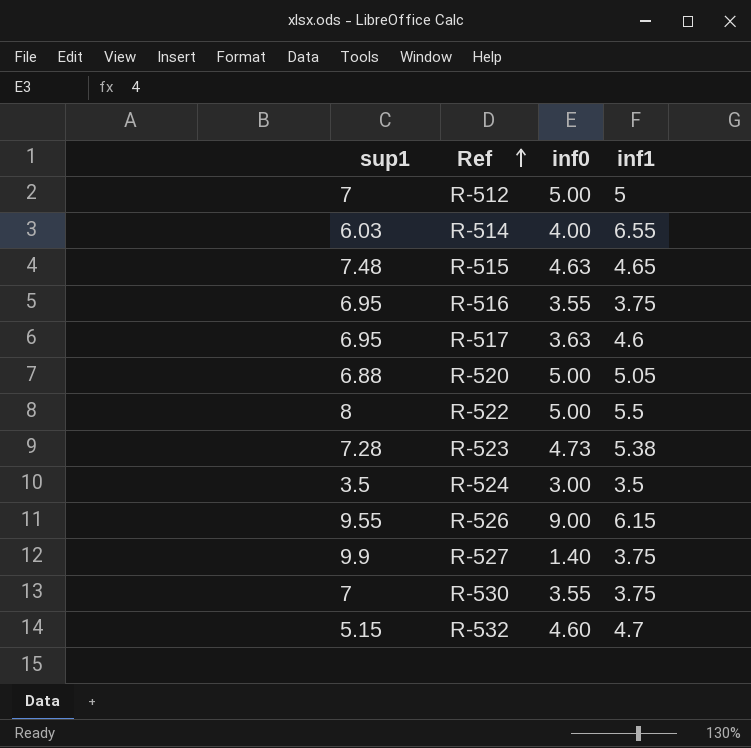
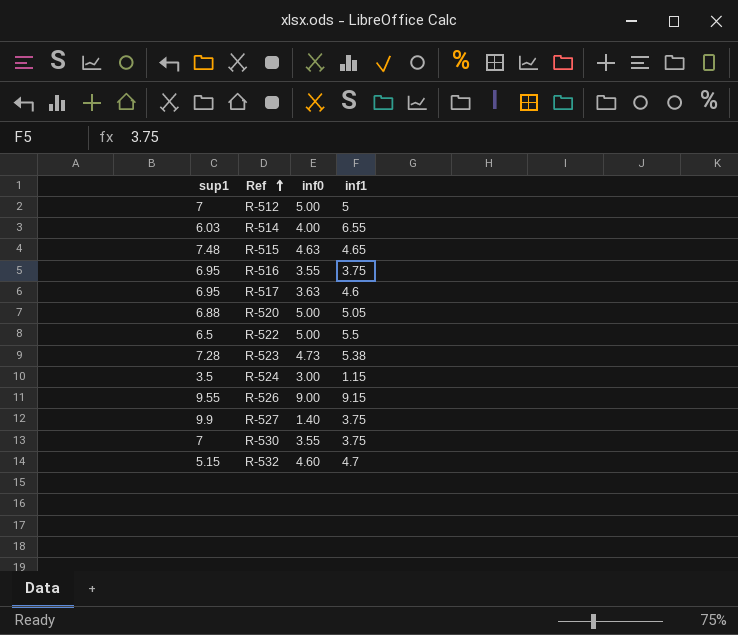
R-522 | sup1: 8 -> 6.5
R-524 | inf1: 3.5 -> 1.15
R-526 | inf1: 6.15 -> 9.15

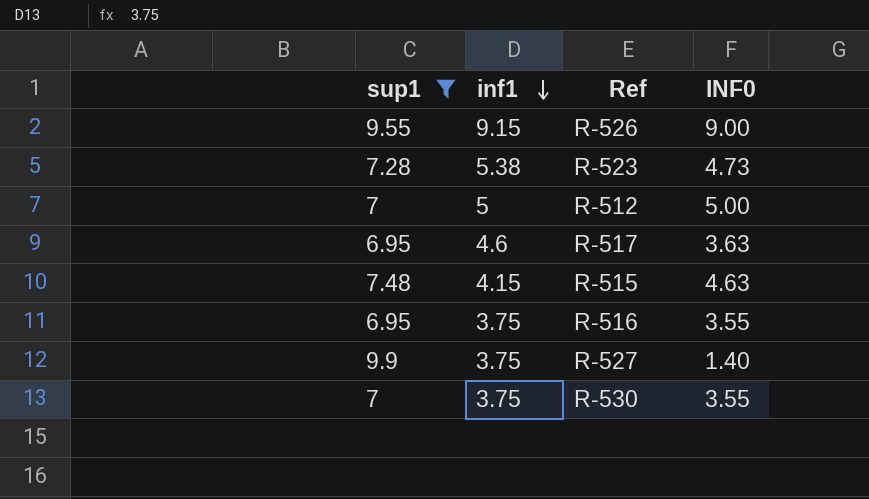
filter: none -> sup1 >= 6.95
row order: Ref ascending -> inf1 descending
column inf1 | position: 4 -> 2
column name: inf0 -> INF0
R-515 | inf1: 4.65 -> 4.15

